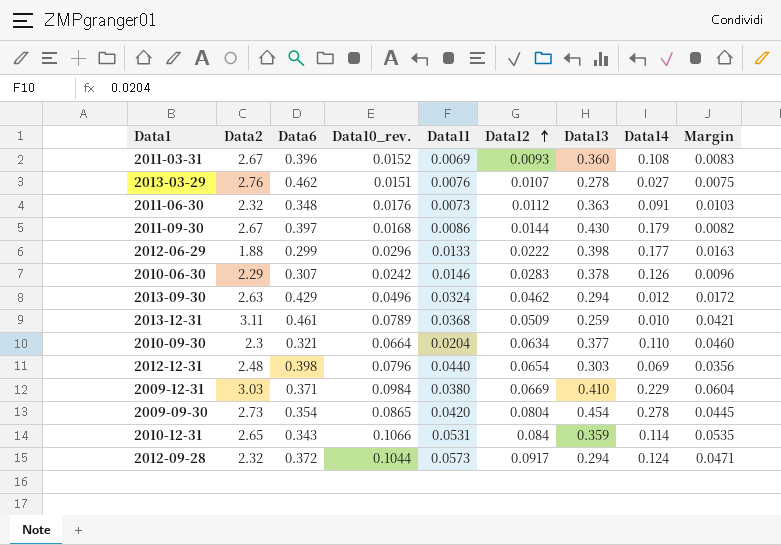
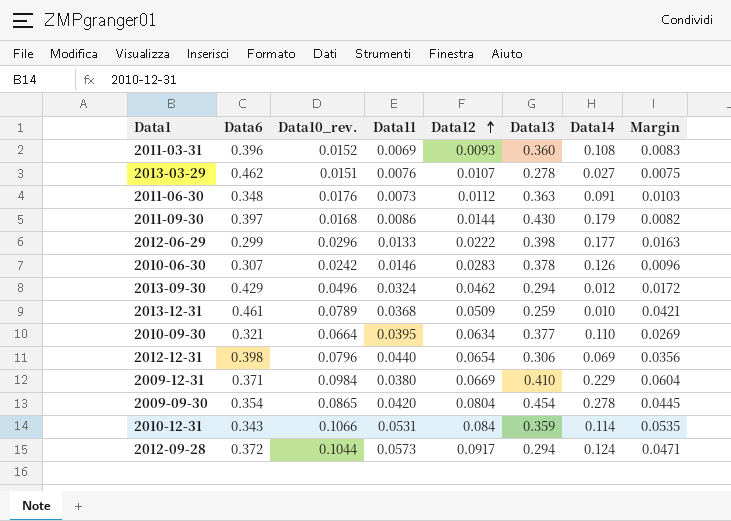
column Data2 | position: 2 -> none
2010-09-30 | Data11: 0.0204 -> 0.0395
2010-09-30 | Margin: 0.0460 -> 0.0269
2012-12-31 | Data13: 0.303 -> 0.306

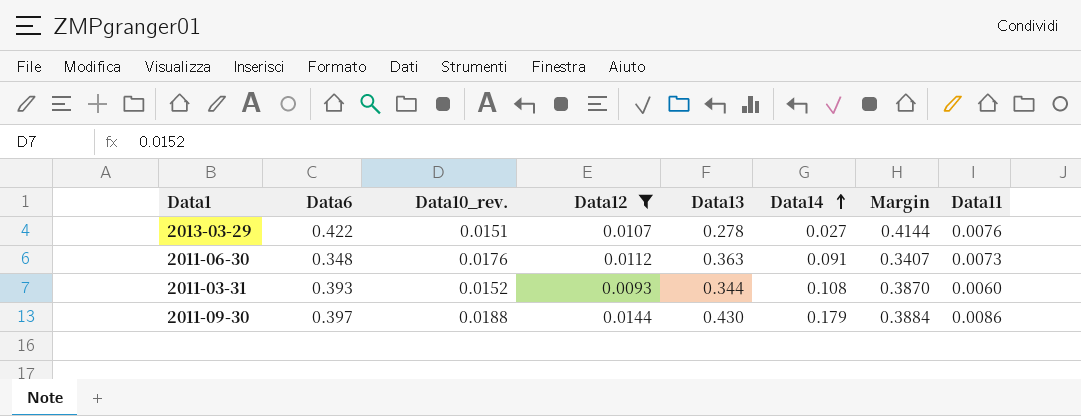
filter: none -> Data12 <= 0.0144
row order: Data12 ascending -> Data14 ascending
column Margin | formula: [Data10_rev.] - [Data11] -> [Data6] - [Data11]
column Data11 | position: 4 -> 8
2013-03-29 | Data6: 0.462 -> 0.422
2011-03-31 | Data6: 0.396 -> 0.393
2011-03-31 | Data13: 0.360 -> 0.344
2011-03-31 | Data11: 0.0069 -> 0.0060
2011-09-30 | Data10_rev.: 0.0168 -> 0.0188

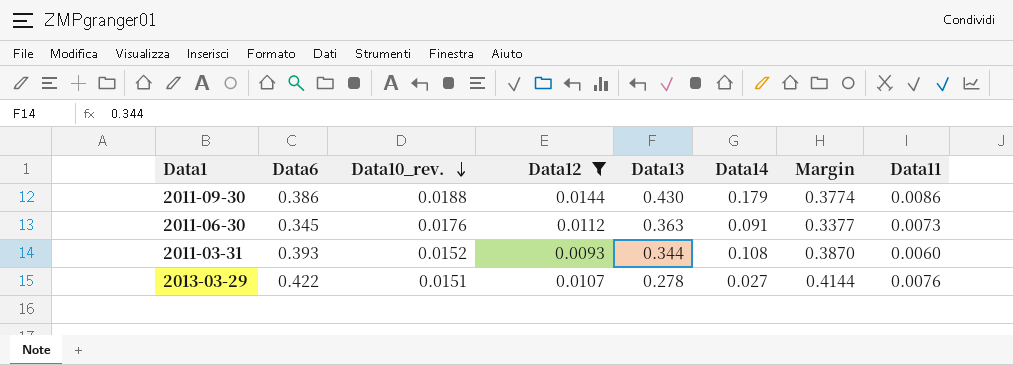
row order: Data14 ascending -> Data10_rev. descending
2011-09-30 | Data6: 0.397 -> 0.386
2011-09-30 | Margin: 0.3884 -> 0.3774
2011-06-30 | Data6: 0.348 -> 0.345
2011-06-30 | Margin: 0.3407 -> 0.3377

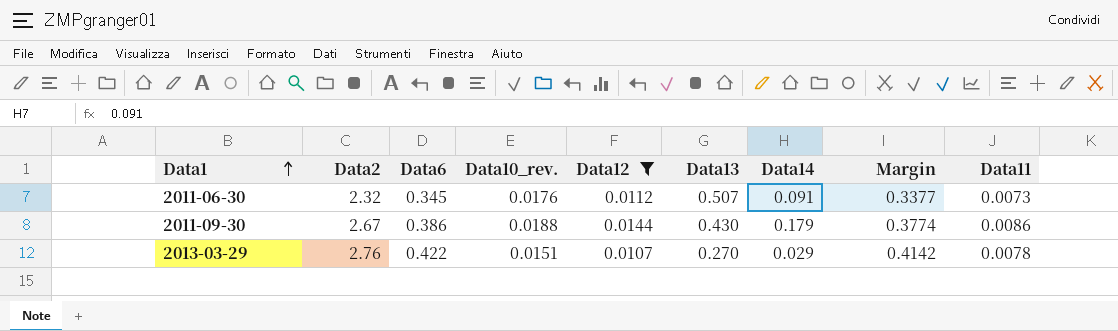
row order: Data10_rev. descending -> Data1 ascending
column Data2 | position: none -> 2
row 2011-03-31: 0.393 | 0.0152 | 0.0093 | 0.344 | 0.108 | 0.3870 | 0.0060 -> none
2011-06-30 | Data13: 0.363 -> 0.507
2013-03-29 | Data13: 0.278 -> 0.270
2013-03-29 | Data14: 0.027 -> 0.029
2013-03-29 | Margin: 0.4144 -> 0.4142
2013-03-29 | Data11: 0.0076 -> 0.0078

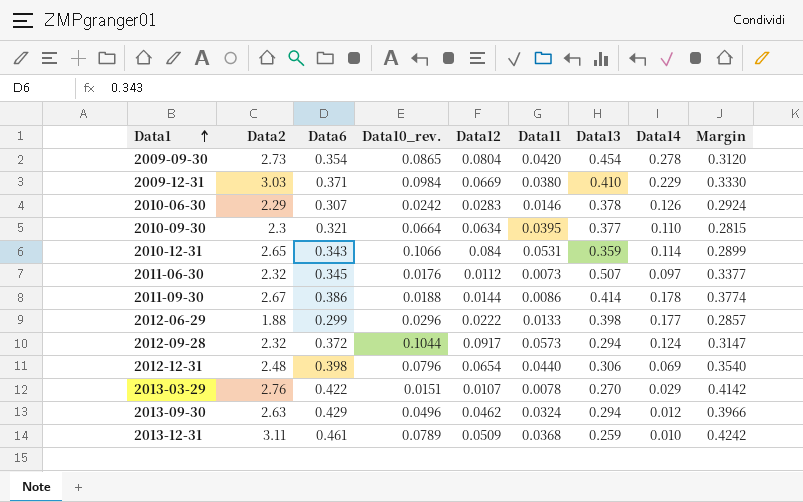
filter: Data12 <= 0.0144 -> none
column Data11 | position: 9 -> 6
2011-06-30 | Data14: 0.091 -> 0.097
2011-09-30 | Data13: 0.430 -> 0.414
2011-09-30 | Data14: 0.179 -> 0.178

